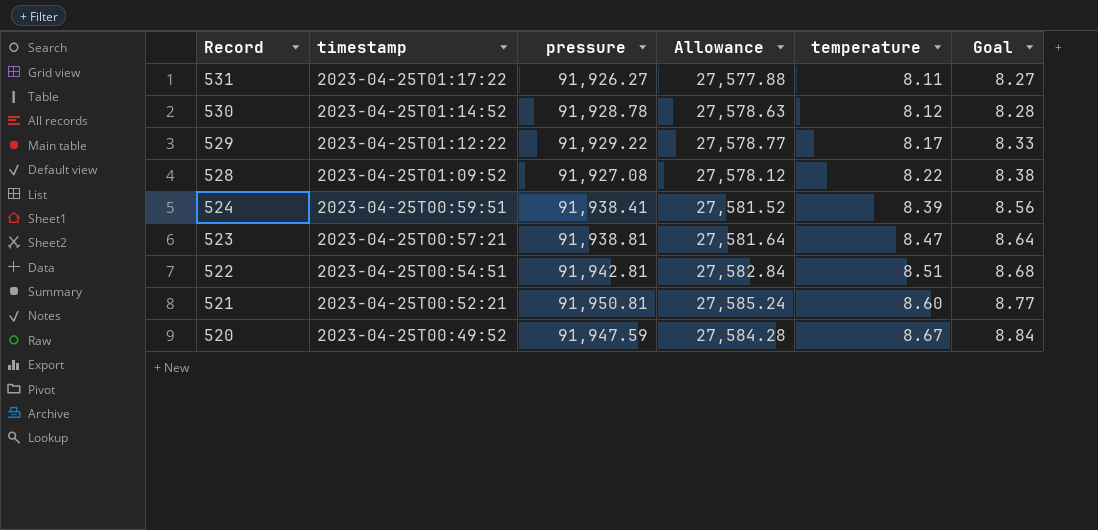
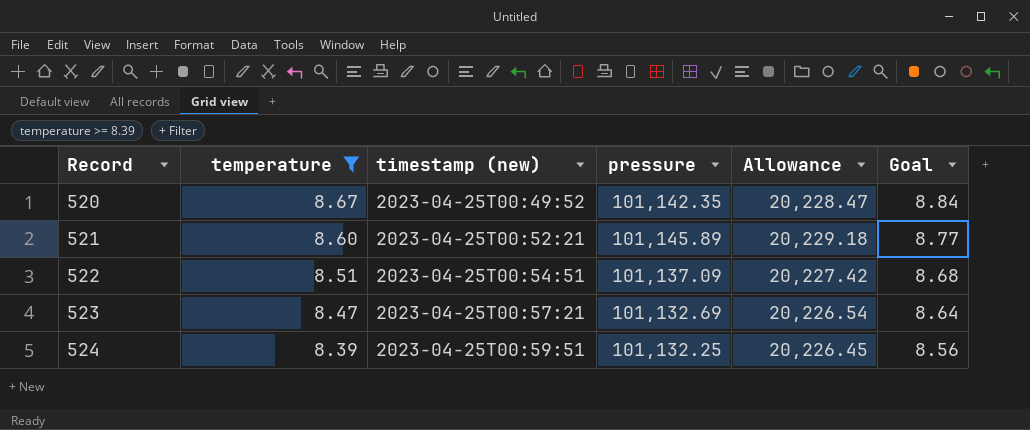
filter: none -> temperature >= 8.39
row order: Record descending -> Record ascending
column temperature | position: 5 -> 2
column name: timestamp -> timestamp (new)
column Allowance | formula: [pressure] * 0.3 -> [pressure] * 0.2
520 | pressure: 91,947.59 -> 101,142.35
521 | pressure: 91,950.81 -> 101,145.89
522 | pressure: 91,942.81 -> 101,137.09
523 | pressure: 91,938.81 -> 101,132.69
524 | pressure: 91,938.41 -> 101,132.25

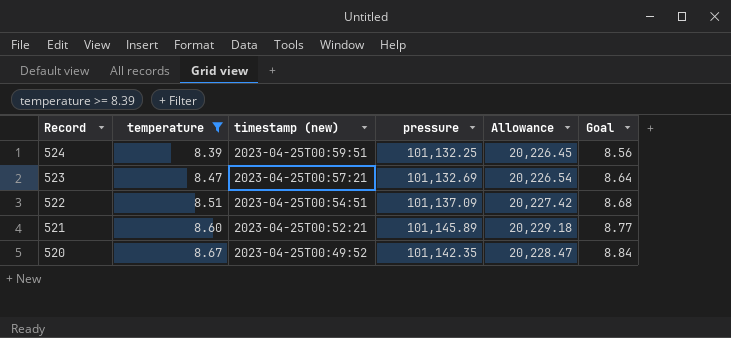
row order: Record ascending -> Record descending

